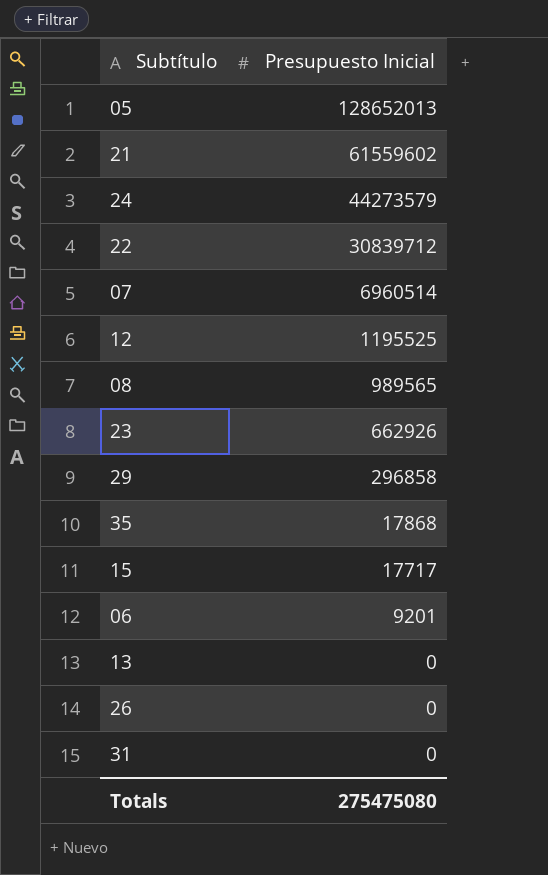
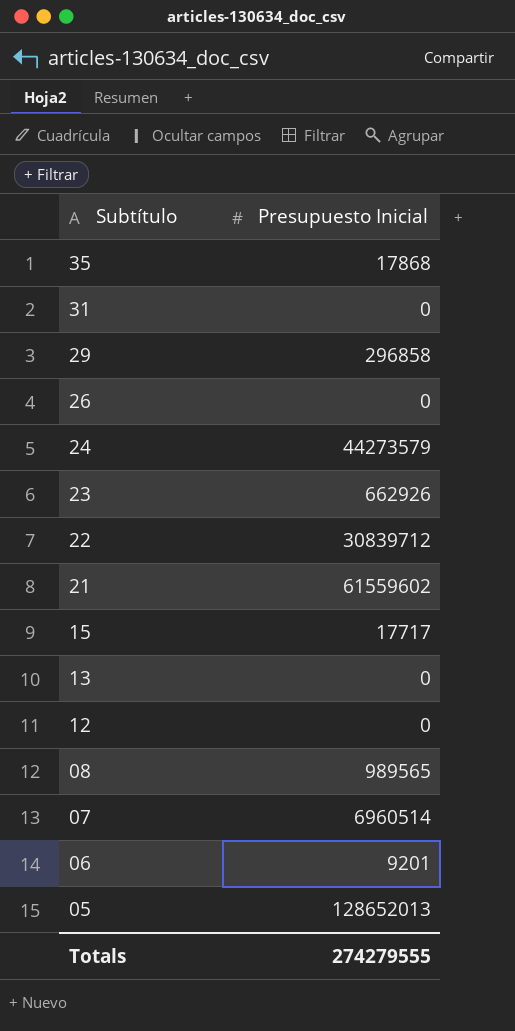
row order: Presupuesto Inicial descending -> Subtítulo descending
12 | Presupuesto Inicial: 1195525 -> 0
Totals | Presupuesto Inicial: 275475080 -> 274279555

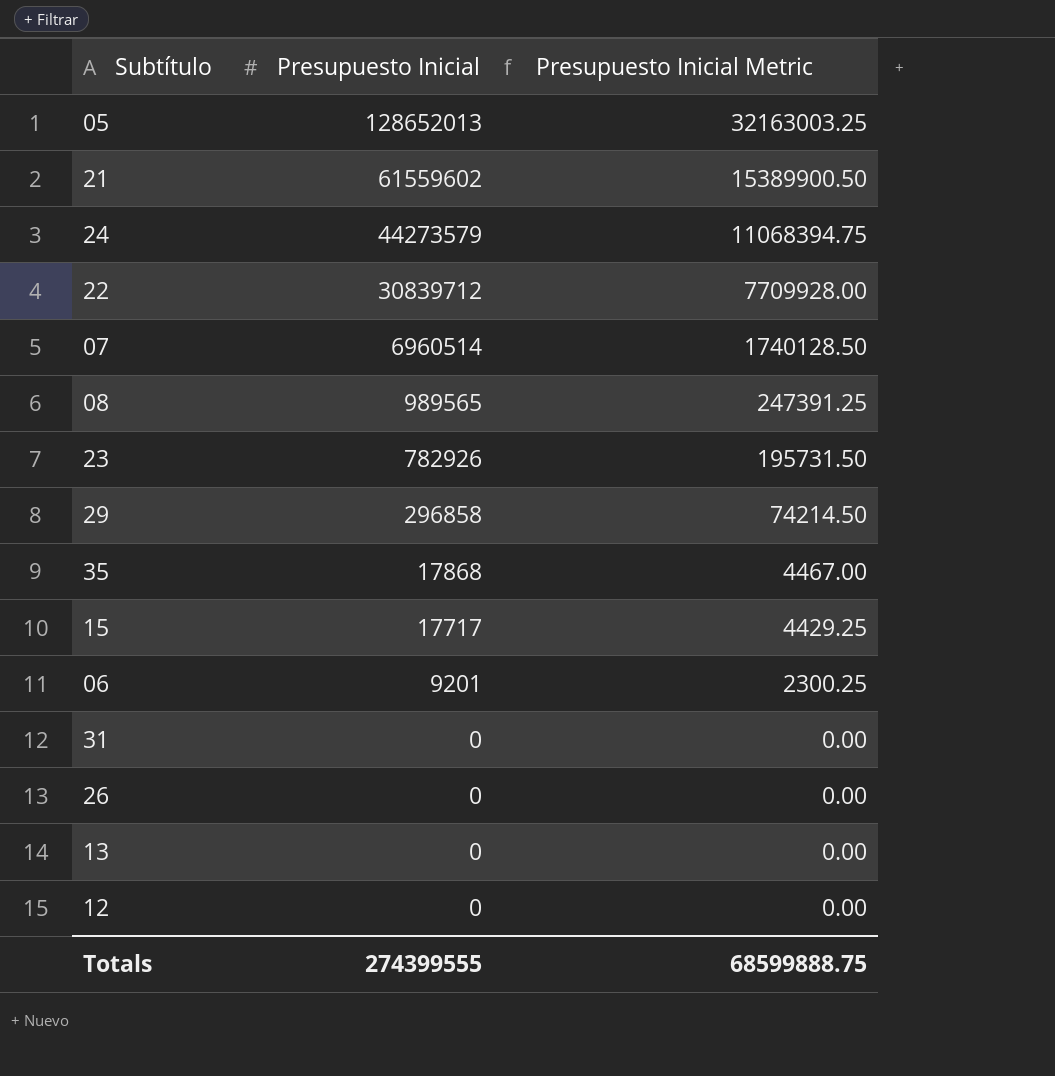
row order: Subtítulo descending -> Presupuesto Inicial descending
column Presupuesto Inicial Metric | formula: none -> [Presupuesto Inicial] * 0.25
23 | Presupuesto Inicial: 662926 -> 782926
Totals | Presupuesto Inicial: 274279555 -> 274399555

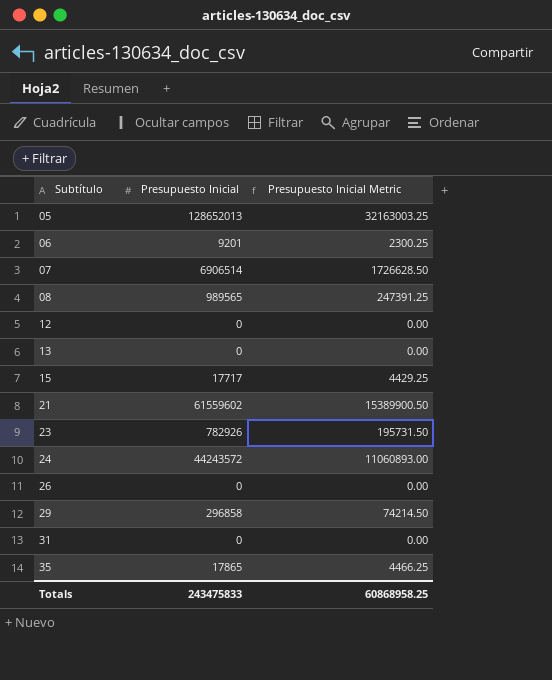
row order: Presupuesto Inicial descending -> Subtítulo ascending
row 22: 30839712 | 7709928.00 -> none
07 | Presupuesto Inicial: 6960514 -> 6906514
07 | Presupuesto Inicial Metric: 1740128.50 -> 1726628.50
24 | Presupuesto Inicial: 44273579 -> 44243572
24 | Presupuesto Inicial Metric: 11068394.75 -> 11060893.00
35 | Presupuesto Inicial: 17868 -> 17865
35 | Presupuesto Inicial Metric: 4467.00 -> 4466.25
Totals | Presupuesto Inicial: 274399555 -> 243475833
Totals | Presupuesto Inicial Metric: 68599888.75 -> 60868958.25

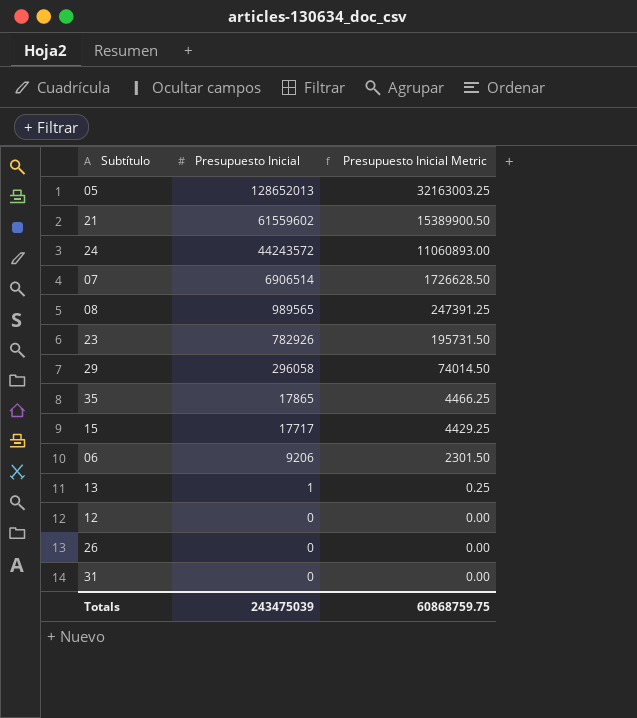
row order: Subtítulo ascending -> Presupuesto Inicial descending
29 | Presupuesto Inicial: 296858 -> 296058
29 | Presupuesto Inicial Metric: 74214.50 -> 74014.50
06 | Presupuesto Inicial: 9201 -> 9206
06 | Presupuesto Inicial Metric: 2300.25 -> 2301.50
13 | Presupuesto Inicial: 0 -> 1
13 | Presupuesto Inicial Metric: 0.00 -> 0.25
Totals | Presupuesto Inicial: 243475833 -> 243475039
Totals | Presupuesto Inicial Metric: 60868958.25 -> 60868759.75

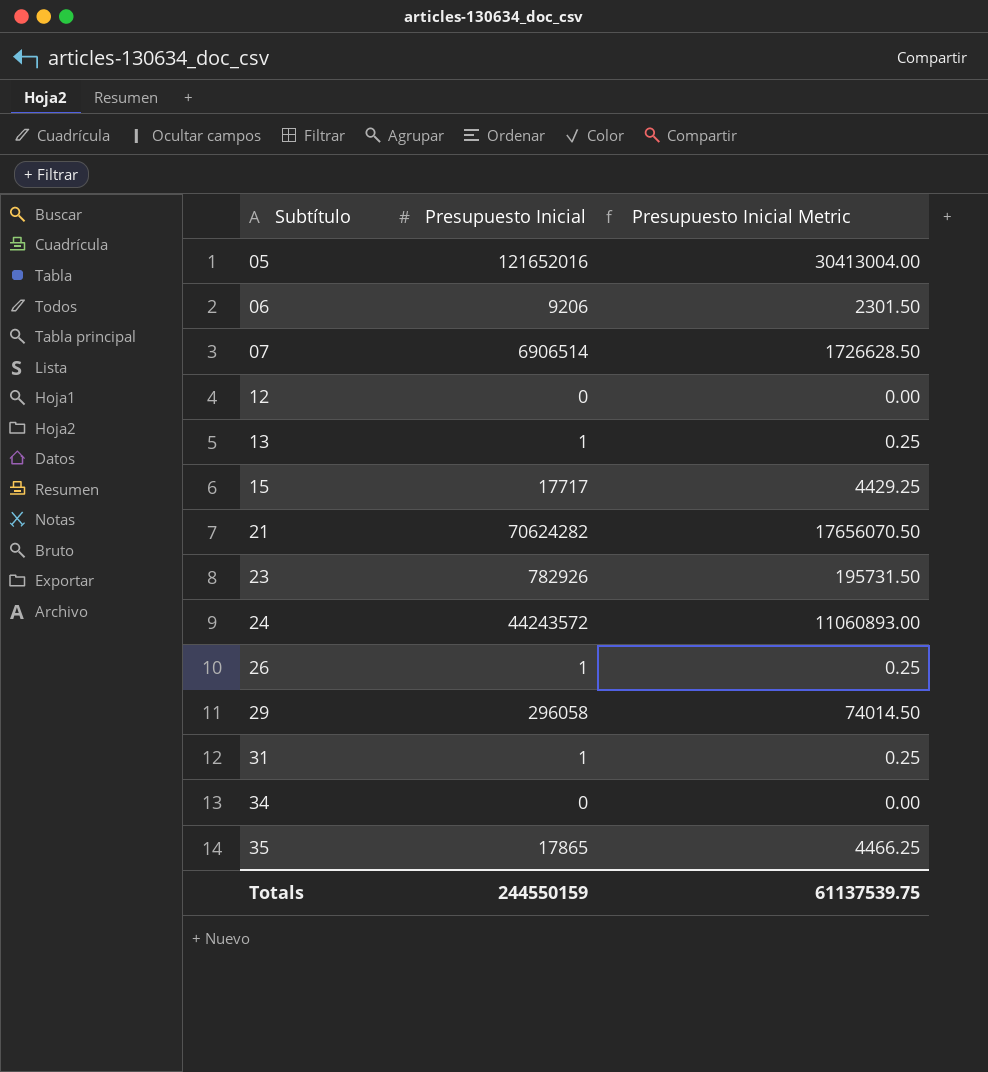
row order: Presupuesto Inicial descending -> Subtítulo ascending
row 08: 989565 | 247391.25 -> none
05 | Presupuesto Inicial: 128652013 -> 121652016
05 | Presupuesto Inicial Metric: 32163003.25 -> 30413004.00
21 | Presupuesto Inicial: 61559602 -> 70624282
21 | Presupuesto Inicial Metric: 15389900.50 -> 17656070.50
26 | Presupuesto Inicial: 0 -> 1
26 | Presupuesto Inicial Metric: 0.00 -> 0.25
31 | Presupuesto Inicial: 0 -> 1
31 | Presupuesto Inicial Metric: 0.00 -> 0.25
row 34: none -> 0 | 0.00
Totals | Presupuesto Inicial: 243475039 -> 244550159
Totals | Presupuesto Inicial Metric: 60868759.75 -> 61137539.75

